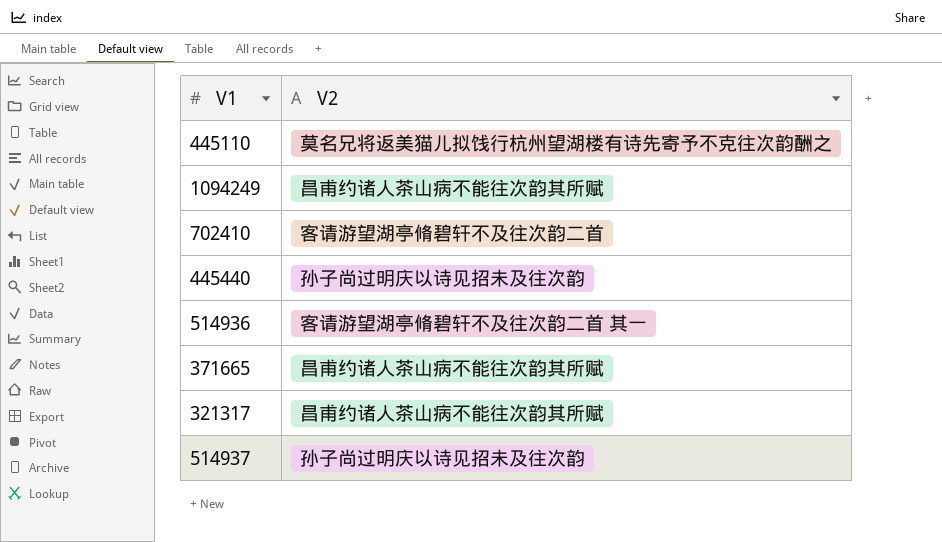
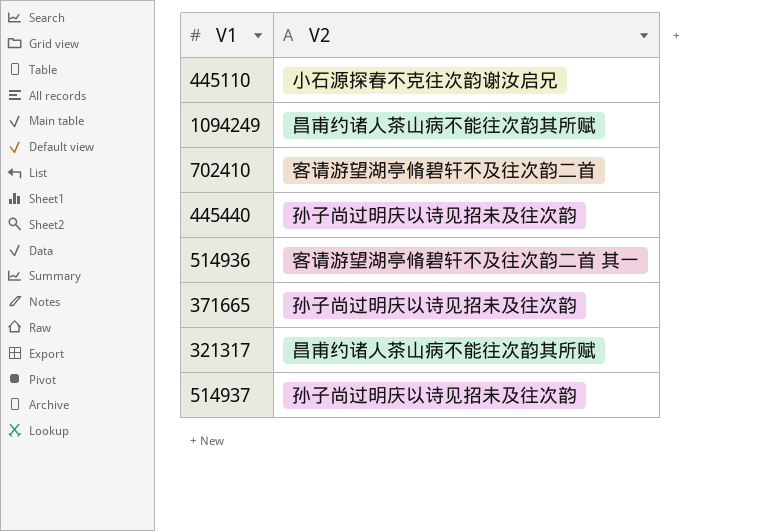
445110 | V2: 莫名兄将返美猫儿拟饯行杭州望湖楼有诗先寄予不克往次韵酬之 -> 小石源探春不克往次韵谢汝启兄
371665 | V2: 昌甫约诸人茶山病不能往次韵其所赋 -> 孙子尚过明庆以诗见招未及往次韵

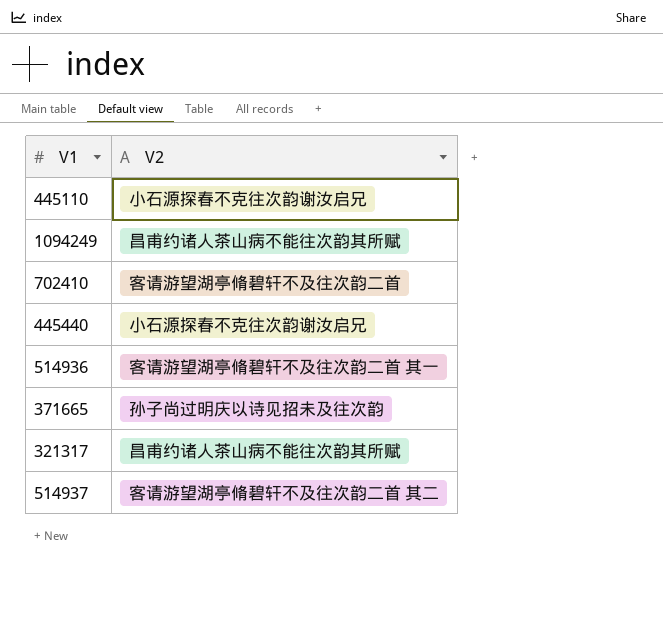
445440 | V2: 孙子尚过明庆以诗见招未及往次韵 -> 小石源探春不克往次韵谢汝启兄
514937 | V2: 孙子尚过明庆以诗见招未及往次韵 -> 客请游望湖亭脩碧轩不及往次韵二首 其二

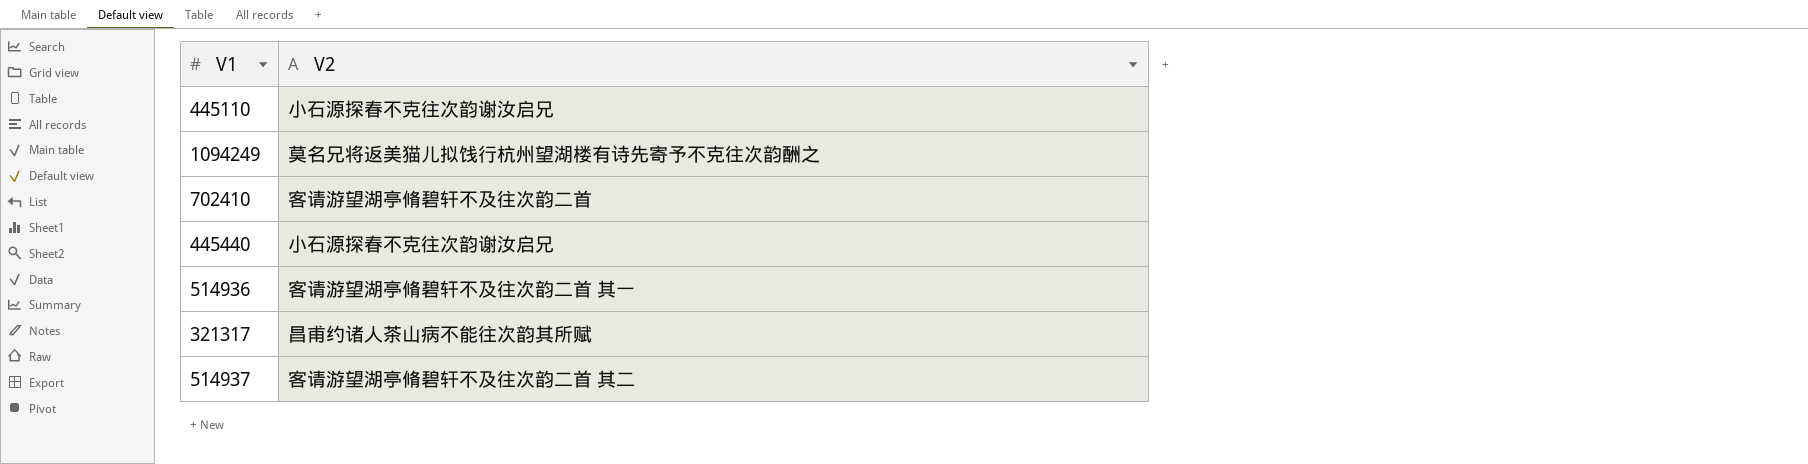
row 371665: 孙子尚过明庆以诗见招未及往次韵 -> none
1094249 | V2: 昌甫约诸人茶山病不能往次韵其所赋 -> 莫名兄将返美猫儿拟饯行杭州望湖楼有诗先寄予不克往次韵酬之

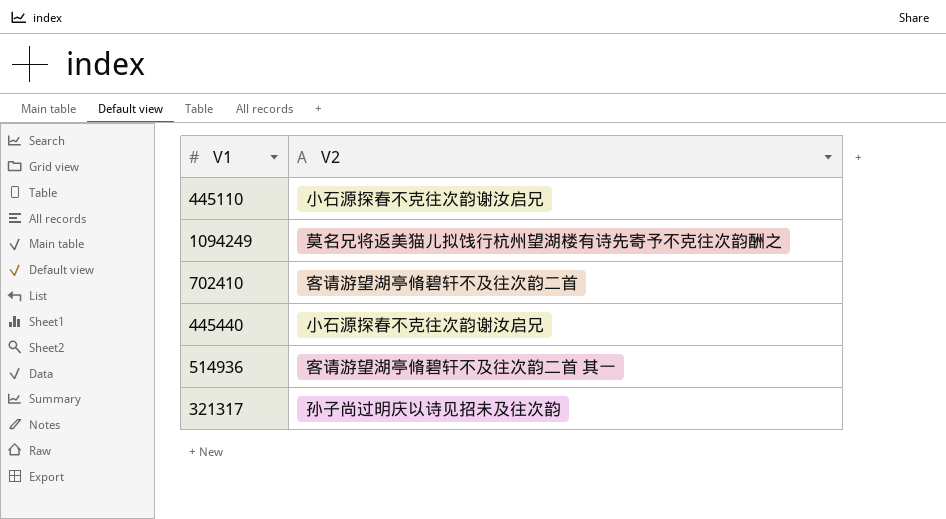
row 514937: 客请游望湖亭脩碧轩不及往次韵二首 其二 -> none
321317 | V2: 昌甫约诸人茶山病不能往次韵其所赋 -> 孙子尚过明庆以诗见招未及往次韵

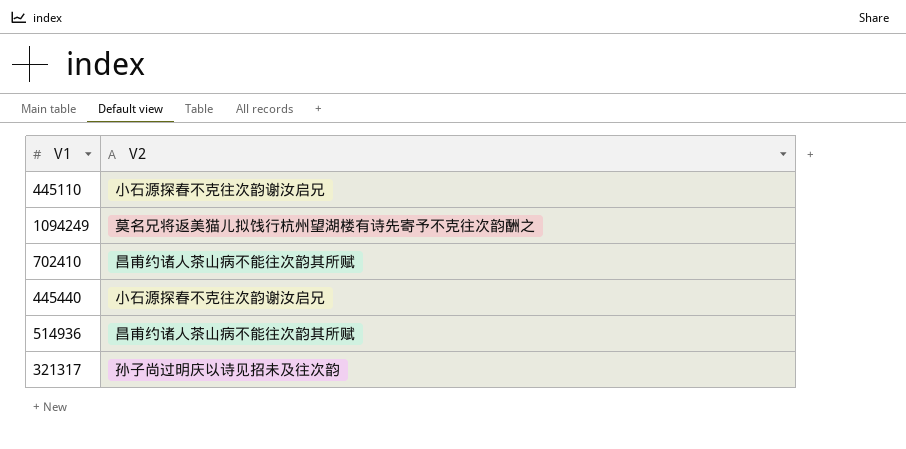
702410 | V2: 客请游望湖亭脩碧轩不及往次韵二首 -> 昌甫约诸人茶山病不能往次韵其所赋
514936 | V2: 客请游望湖亭脩碧轩不及往次韵二首 其一 -> 昌甫约诸人茶山病不能往次韵其所赋

